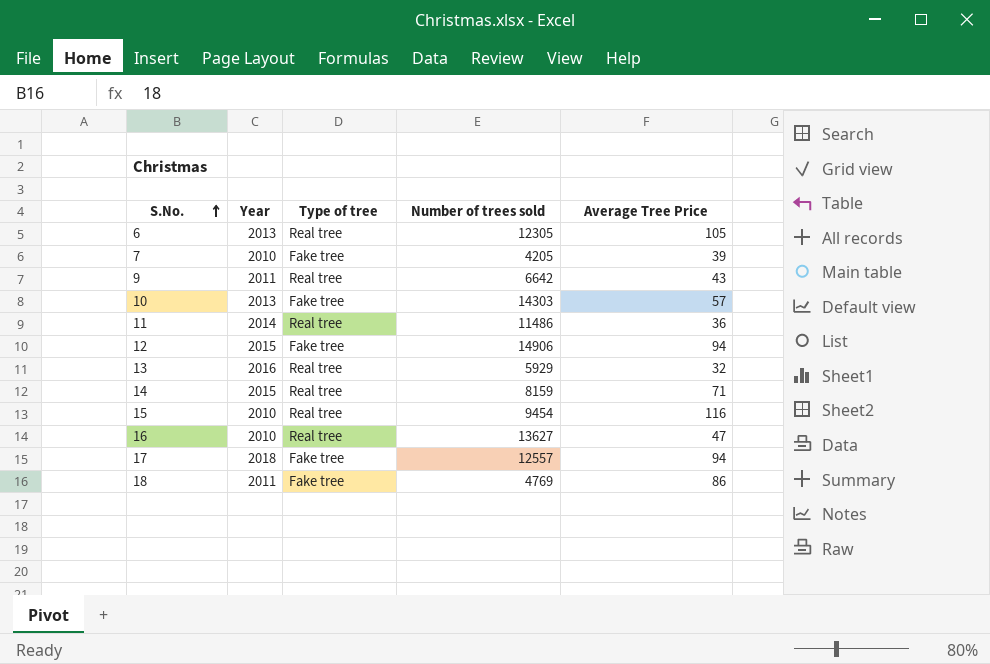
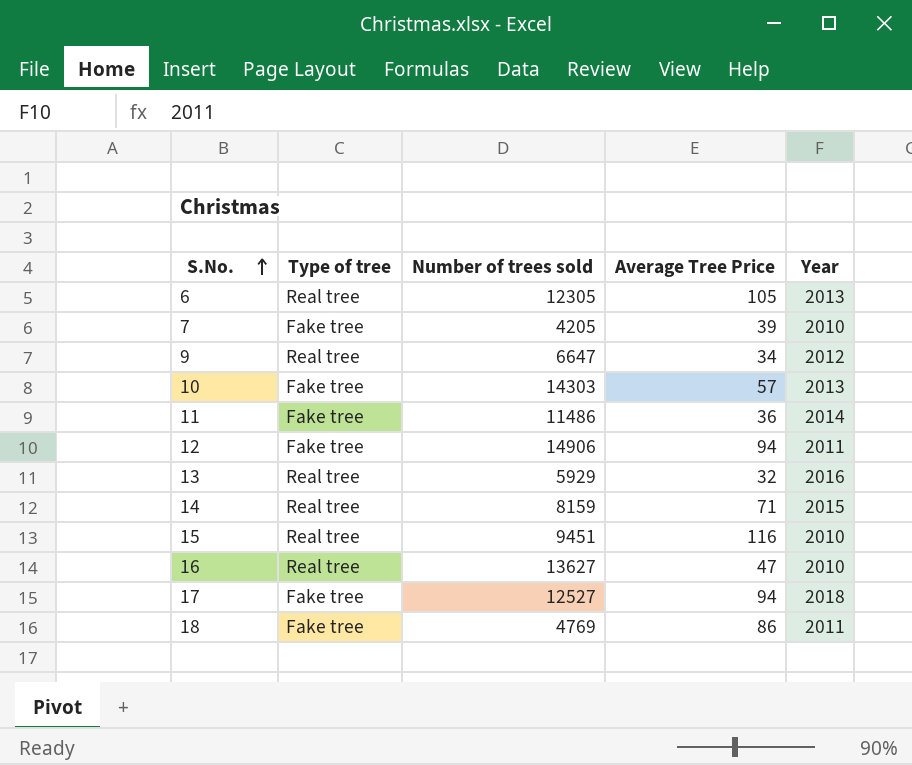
column Year | position: 2 -> 5
9 | Number of trees sold: 6642 -> 6647
9 | Average Tree Price: 43 -> 34
9 | Year: 2011 -> 2012
11 | Type of tree: Real tree -> Fake tree
12 | Year: 2015 -> 2011
15 | Number of trees sold: 9454 -> 9451
17 | Number of trees sold: 12557 -> 12527

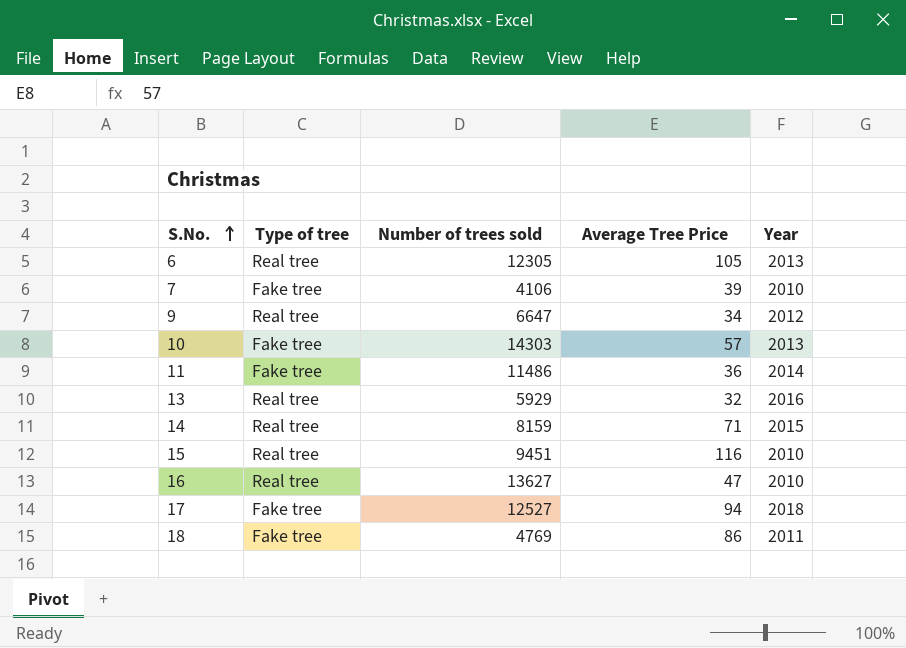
row 12: Fake tree | 14906 | 94 | 2011 -> none
7 | Number of trees sold: 4205 -> 4106

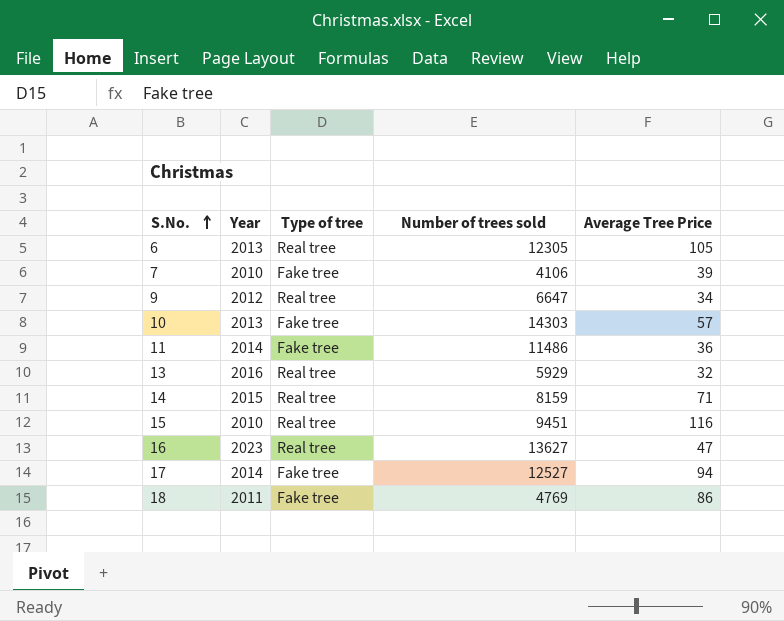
column Year | position: 5 -> 2
16 | Year: 2010 -> 2023
17 | Year: 2018 -> 2014

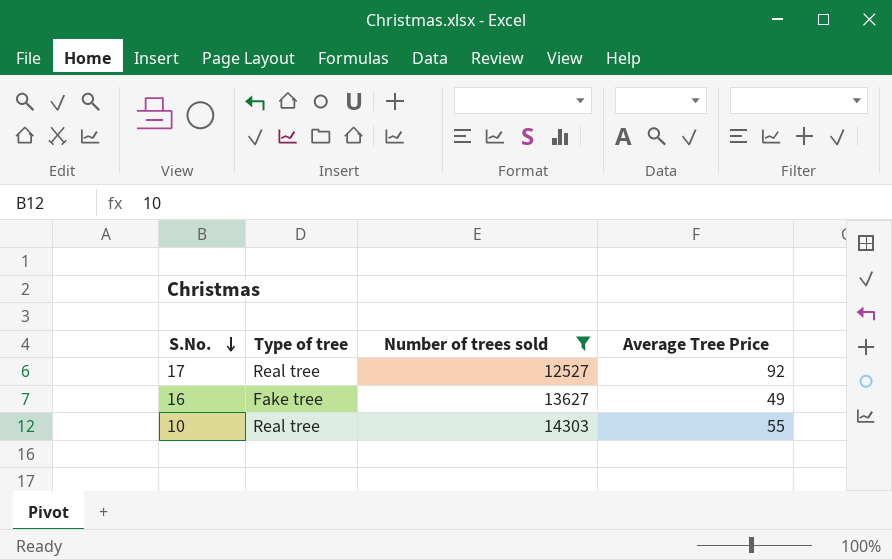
filter: none -> Number of trees sold >= 12527
row order: S.No. ascending -> S.No. descending
column Year | position: 2 -> none
17 | Type of tree: Fake tree -> Real tree
17 | Average Tree Price: 94 -> 92
16 | Type of tree: Real tree -> Fake tree
16 | Average Tree Price: 47 -> 49
10 | Type of tree: Fake tree -> Real tree
10 | Average Tree Price: 57 -> 55

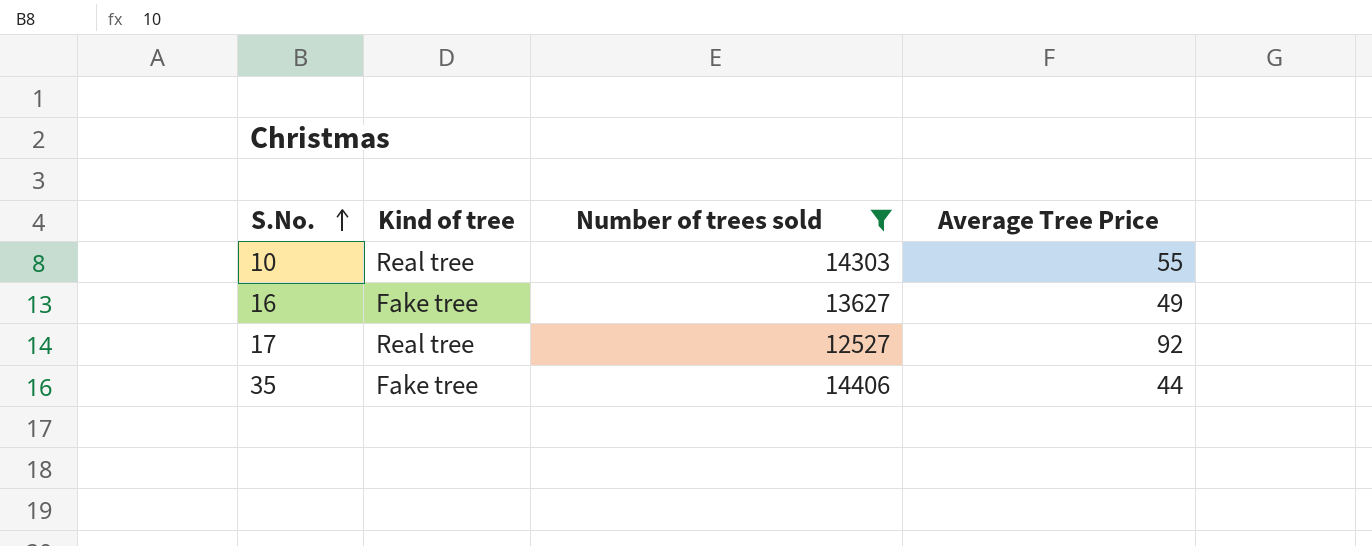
row order: S.No. descending -> S.No. ascending
column name: Type of tree -> Kind of tree
row 35: none -> Fake tree | 14406 | 44

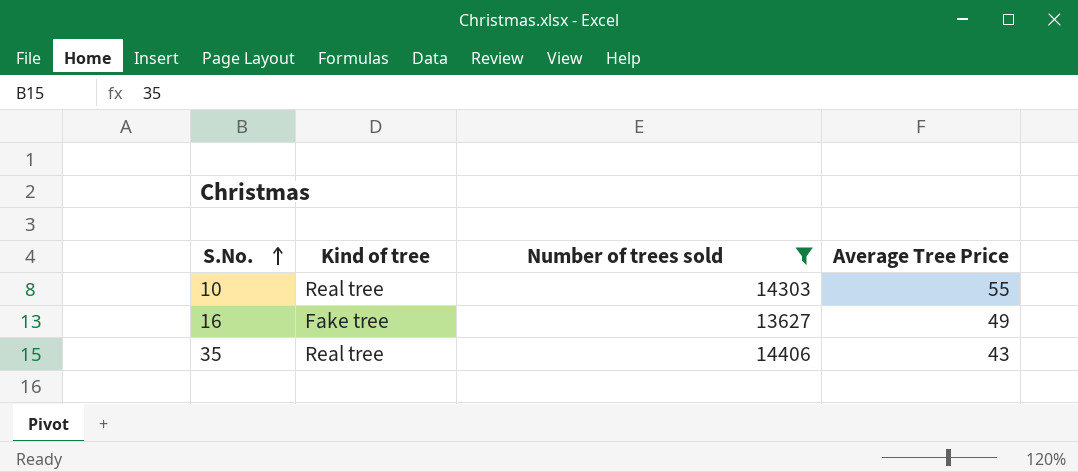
row 17: Real tree | 12527 | 92 -> none
35 | Kind of tree: Fake tree -> Real tree
35 | Average Tree Price: 44 -> 43

